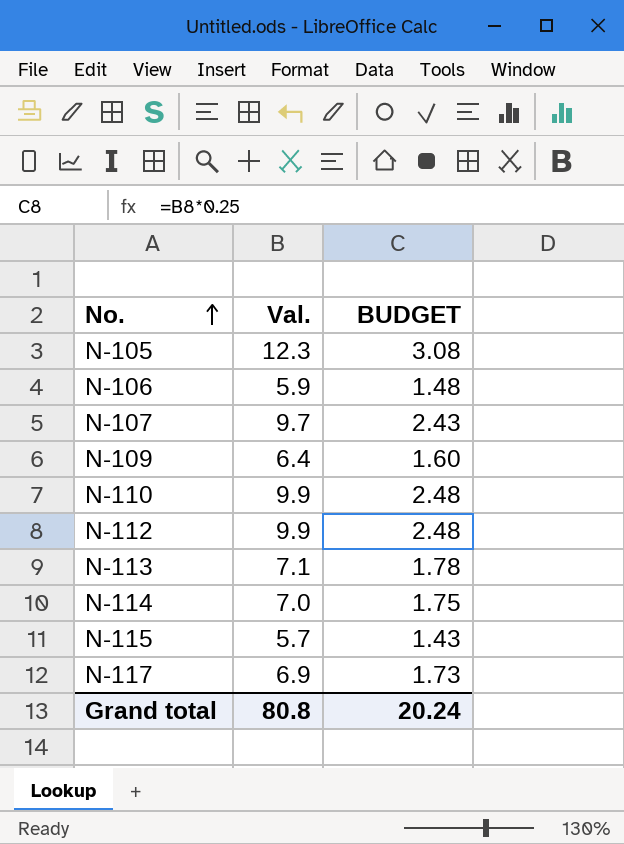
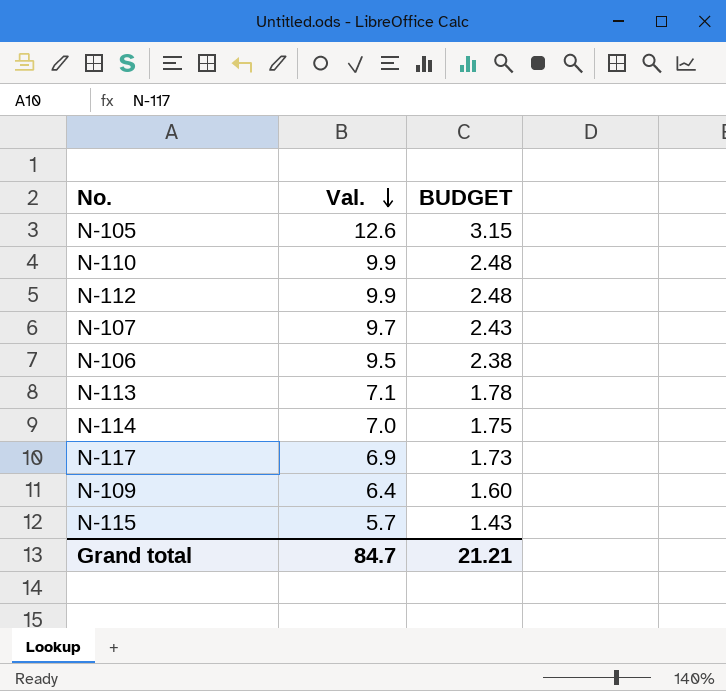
row order: No. ascending -> Val. descending
N-105 | Val.: 12.3 -> 12.6
N-105 | BUDGET: 3.08 -> 3.15
N-106 | Val.: 5.9 -> 9.5
N-106 | BUDGET: 1.48 -> 2.38
Grand total | Val.: 80.8 -> 84.7
Grand total | BUDGET: 20.24 -> 21.21

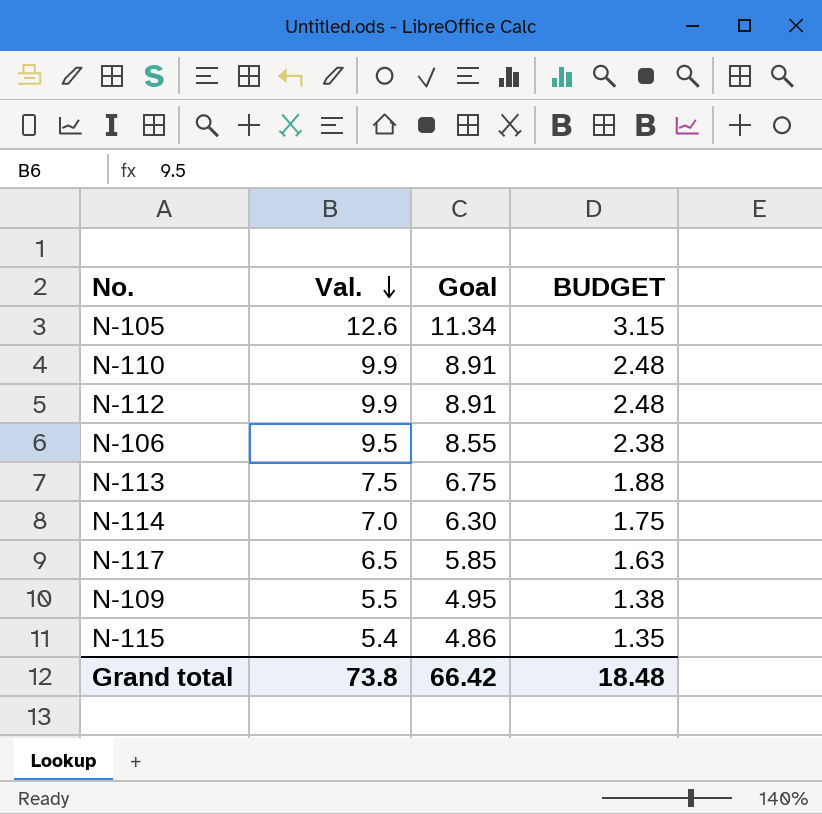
column Goal | formula: none -> [Val.] * 0.9
row N-107: 9.7 | 2.43 -> none
N-113 | Val.: 7.1 -> 7.5
N-113 | BUDGET: 1.78 -> 1.88
N-117 | Val.: 6.9 -> 6.5
N-117 | BUDGET: 1.73 -> 1.63
N-109 | Val.: 6.4 -> 5.5
N-109 | BUDGET: 1.60 -> 1.38
N-115 | Val.: 5.7 -> 5.4
N-115 | BUDGET: 1.43 -> 1.35
Grand total | Val.: 84.7 -> 73.8
Grand total | BUDGET: 21.21 -> 18.48

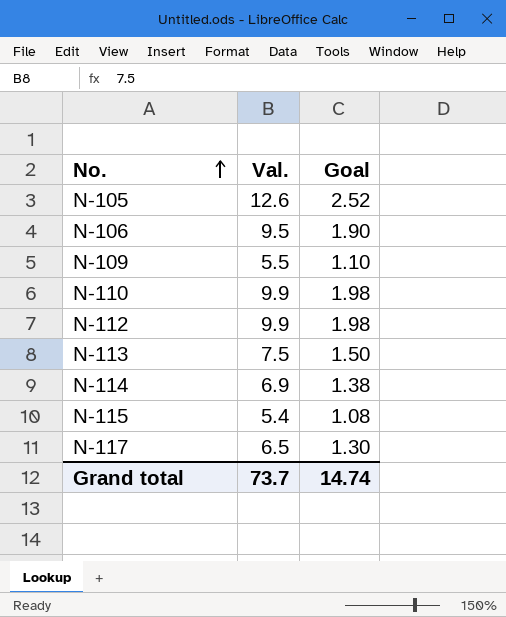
row order: Val. descending -> No. ascending
column BUDGET | formula: [Val.] * 0.25 -> none
column Goal | formula: [Val.] * 0.9 -> [Val.] * 0.2
N-114 | Val.: 7.0 -> 6.9
Grand total | Val.: 73.8 -> 73.7
Grand total | Goal: 66.42 -> 14.74

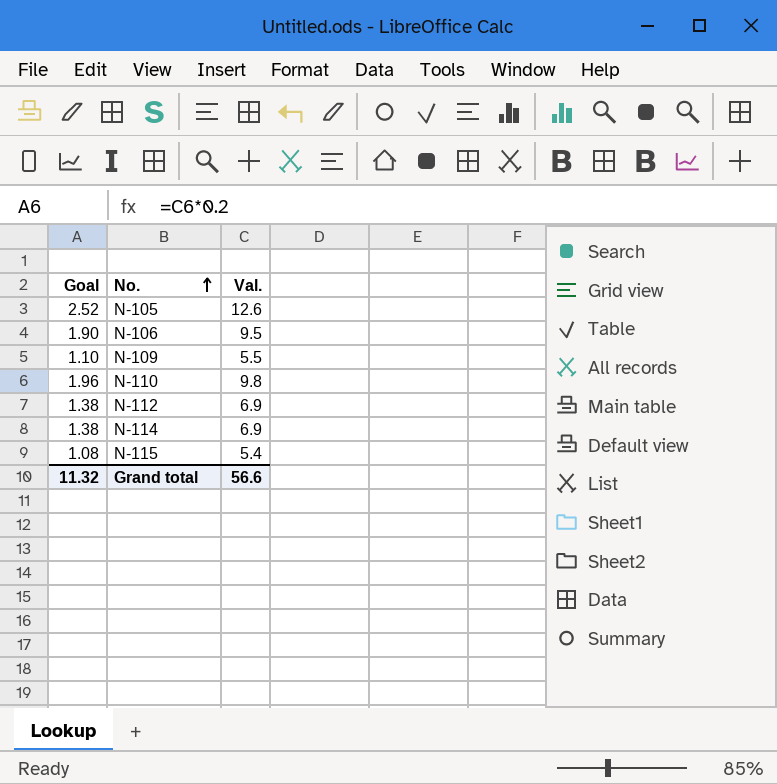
column Goal | position: 3 -> 1
row N-113: 7.5 | 1.50 -> none
row N-117: 6.5 | 1.30 -> none
N-110 | Goal: 1.98 -> 1.96
N-110 | Val.: 9.9 -> 9.8
N-112 | Goal: 1.98 -> 1.38
N-112 | Val.: 9.9 -> 6.9
Grand total | Goal: 14.74 -> 11.32
Grand total | Val.: 73.7 -> 56.6

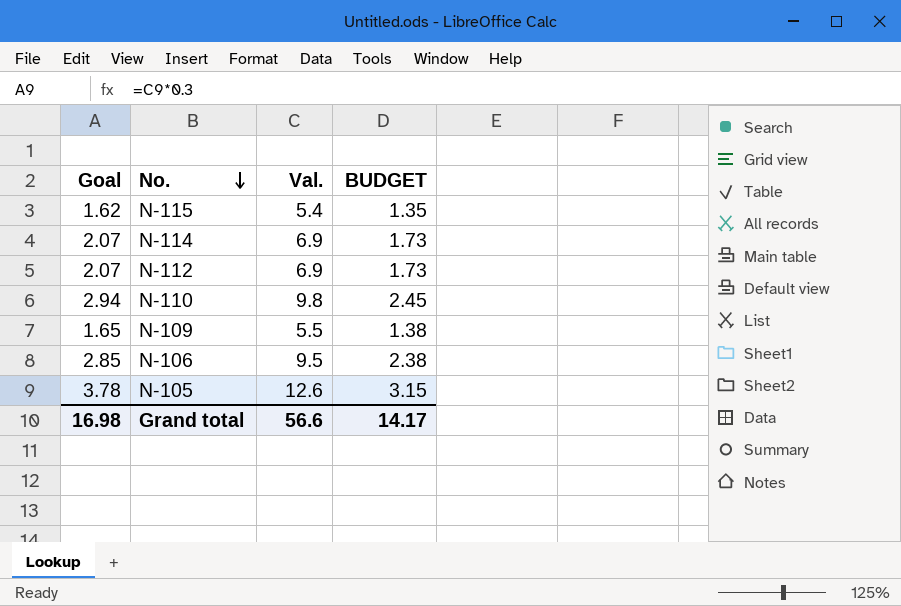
row order: No. ascending -> No. descending
column Goal | formula: [Val.] * 0.2 -> [Val.] * 0.3
column BUDGET | formula: none -> [Val.] * 0.25
Grand total | Goal: 11.32 -> 16.98

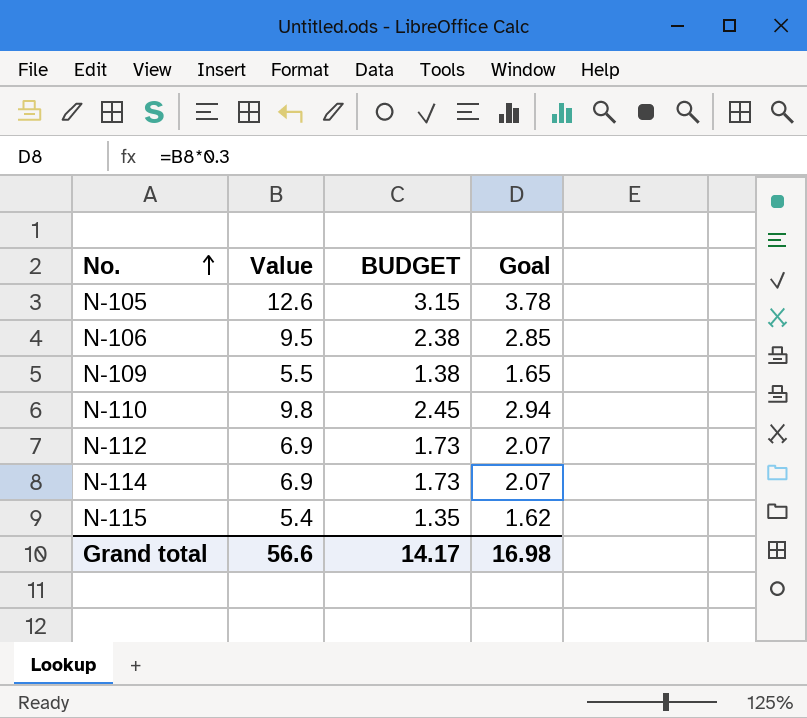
row order: No. descending -> No. ascending
column name: Val. -> Value
column Goal | position: 1 -> 4

